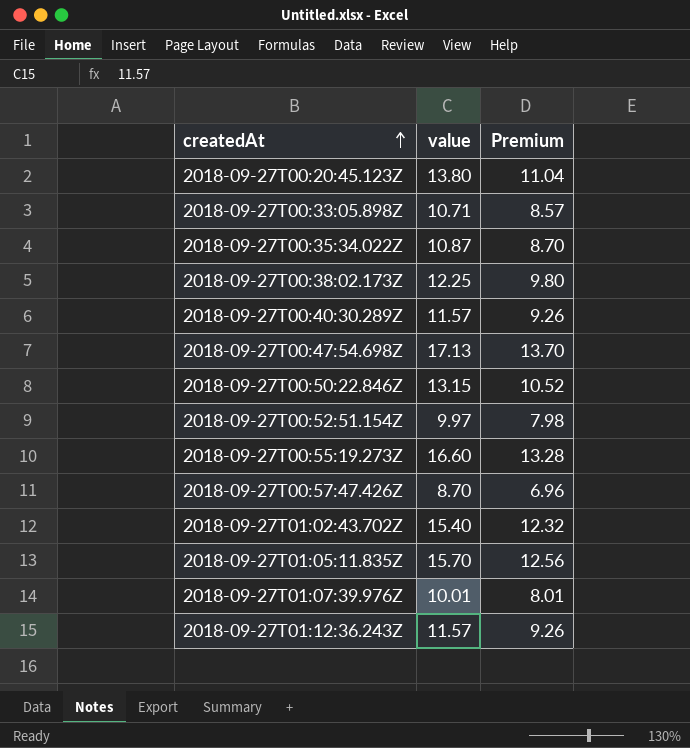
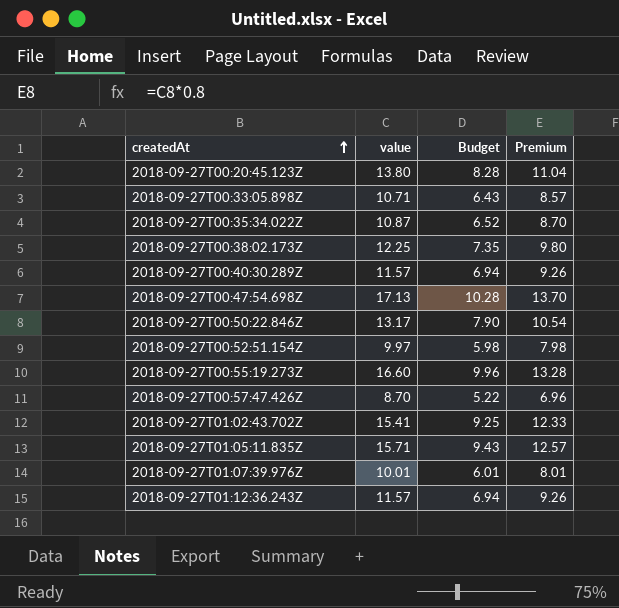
column Budget | formula: none -> [value] * 0.6
2018-09-27T00:50:22.846Z | value: 13.15 -> 13.17
2018-09-27T00:50:22.846Z | Premium: 10.52 -> 10.54
2018-09-27T01:02:43.702Z | value: 15.40 -> 15.41
2018-09-27T01:02:43.702Z | Premium: 12.32 -> 12.33
2018-09-27T01:05:11.835Z | value: 15.70 -> 15.71
2018-09-27T01:05:11.835Z | Premium: 12.56 -> 12.57

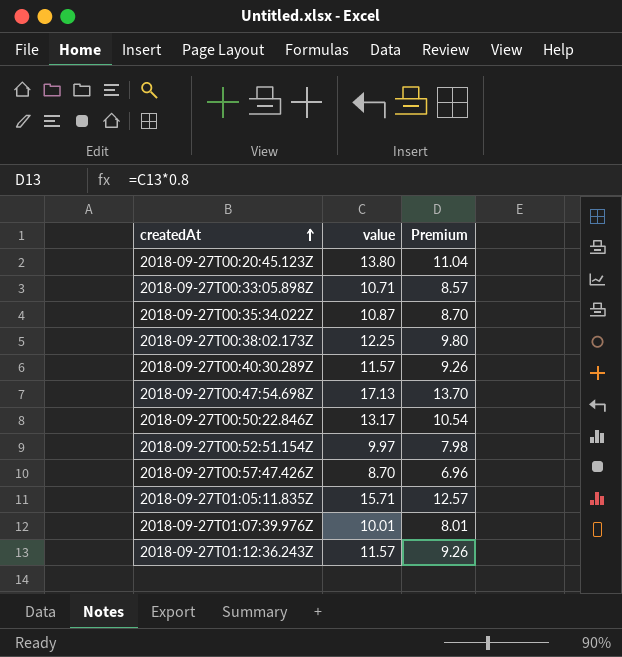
column Budget | formula: [value] * 0.6 -> none
row 2018-09-27T00:55:19.273Z: 16.60 | 9.96 | 13.28 -> none
row 2018-09-27T01:02:43.702Z: 15.41 | 9.25 | 12.33 -> none

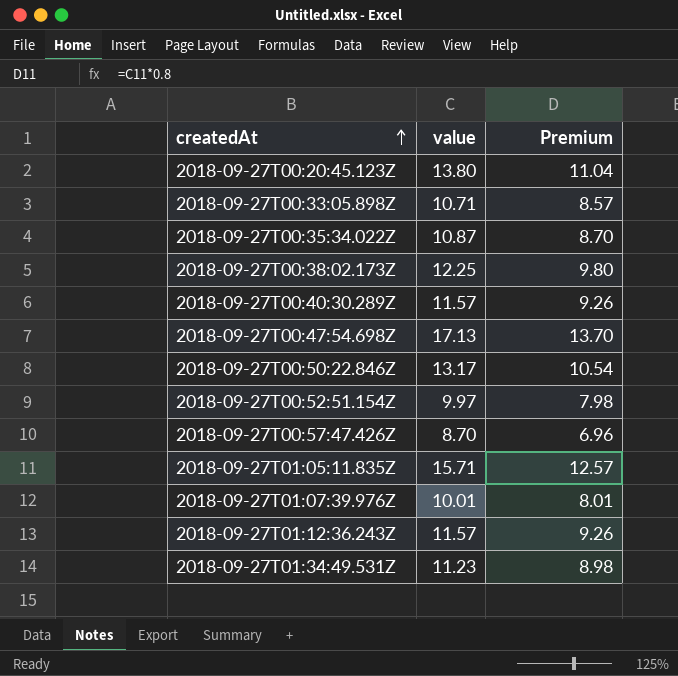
row 2018-09-27T01:34:49.531Z: none -> 11.23 | 8.98

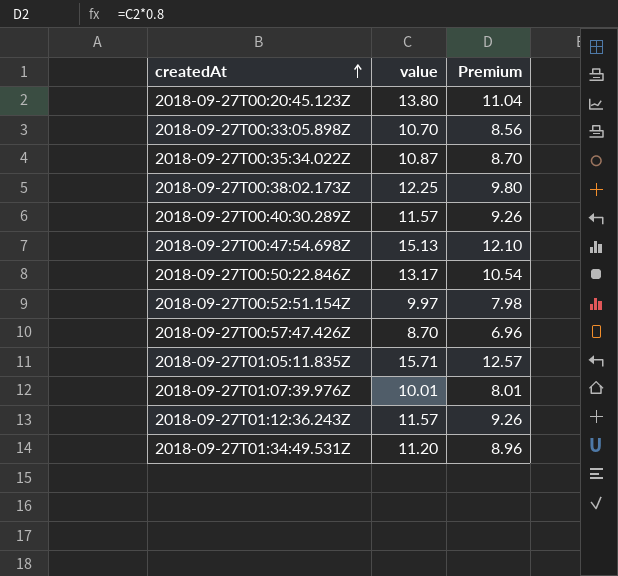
2018-09-27T00:33:05.898Z | value: 10.71 -> 10.70
2018-09-27T00:33:05.898Z | Premium: 8.57 -> 8.56
2018-09-27T00:47:54.698Z | value: 17.13 -> 15.13
2018-09-27T00:47:54.698Z | Premium: 13.70 -> 12.10
2018-09-27T01:34:49.531Z | value: 11.23 -> 11.20
2018-09-27T01:34:49.531Z | Premium: 8.98 -> 8.96

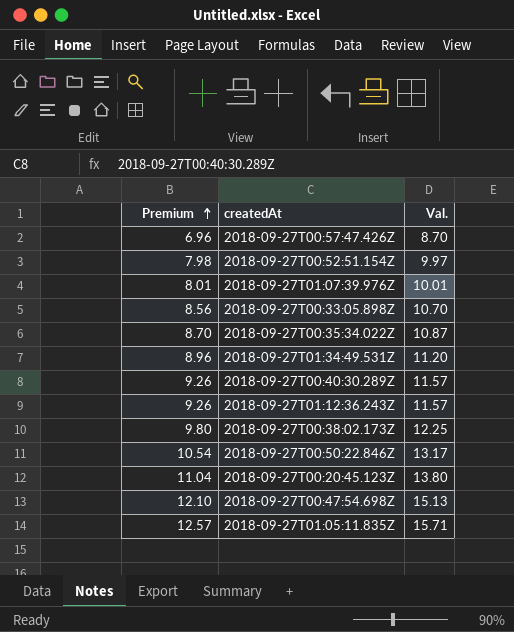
row order: createdAt ascending -> Premium ascending
column Premium | position: 3 -> 1
column name: value -> Val.

